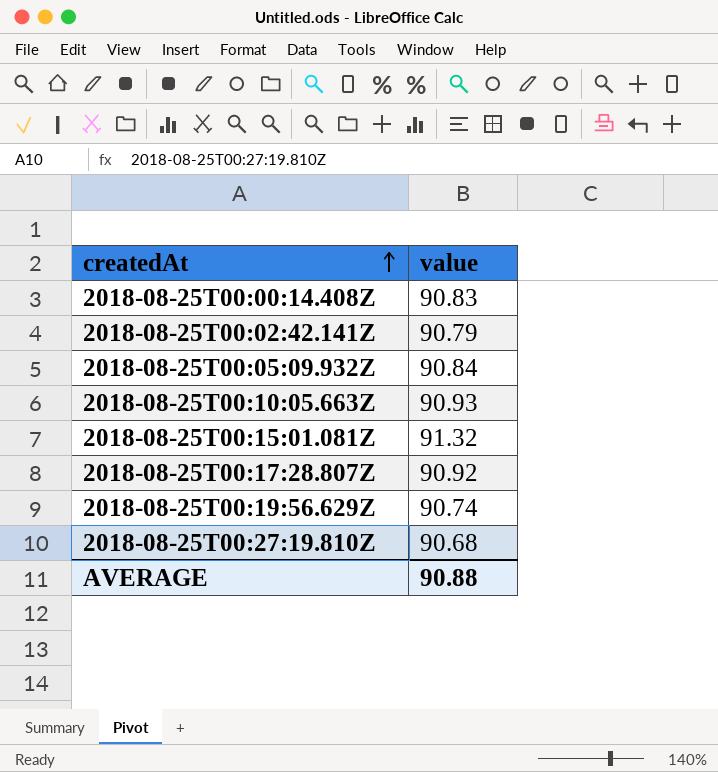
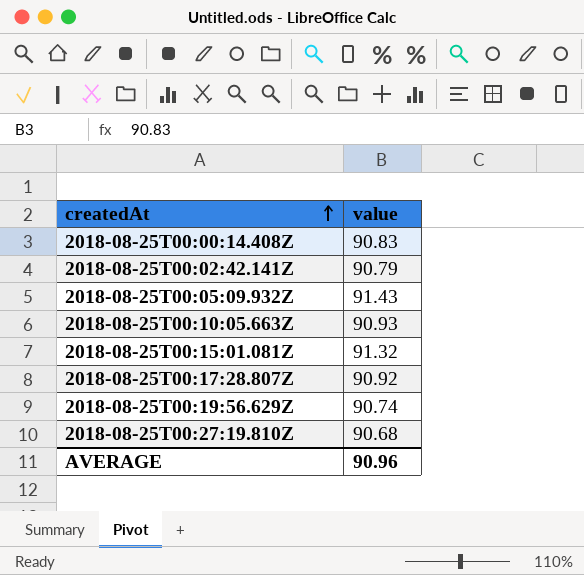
2018-08-25T00:05:09.932Z | value: 90.84 -> 91.43
AVERAGE | value: 90.88 -> 90.96

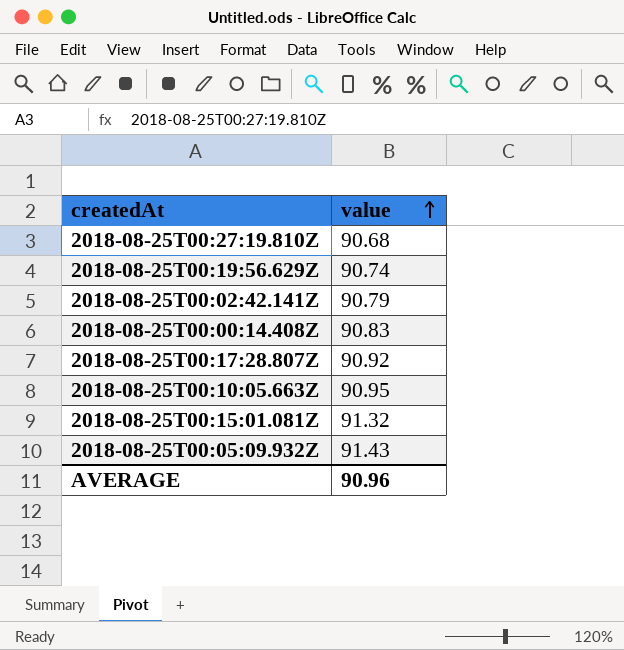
row order: createdAt ascending -> value ascending
2018-08-25T00:10:05.663Z | value: 90.93 -> 90.95

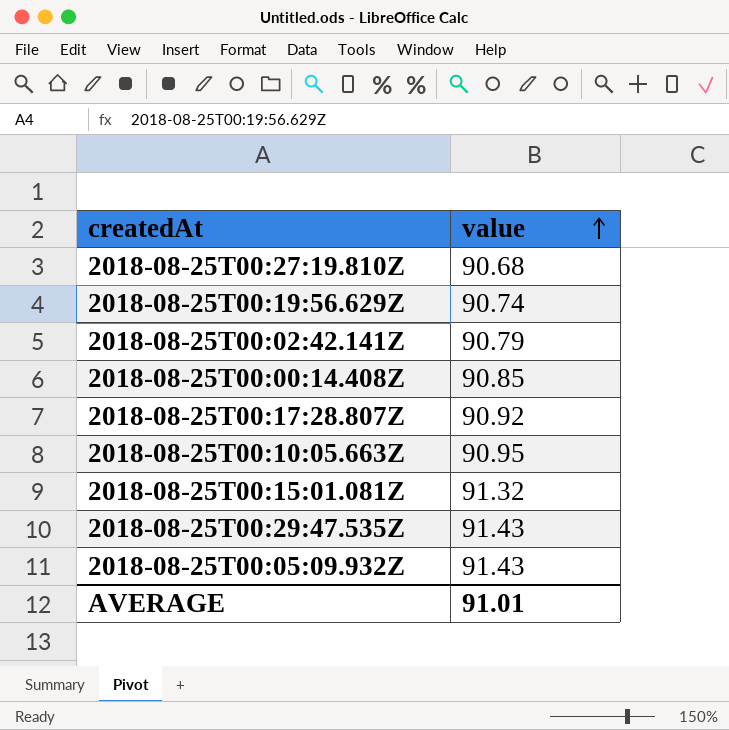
2018-08-25T00:00:14.408Z | value: 90.83 -> 90.85
row 2018-08-25T00:29:47.535Z: none -> 91.43
AVERAGE | value: 90.96 -> 91.01

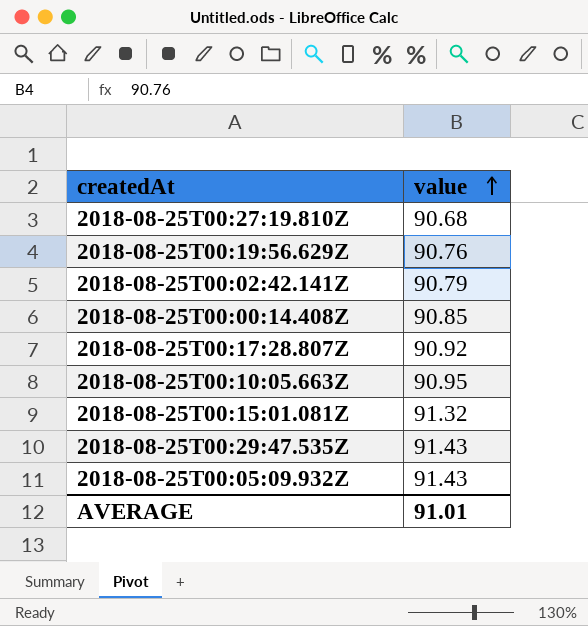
2018-08-25T00:19:56.629Z | value: 90.74 -> 90.76

